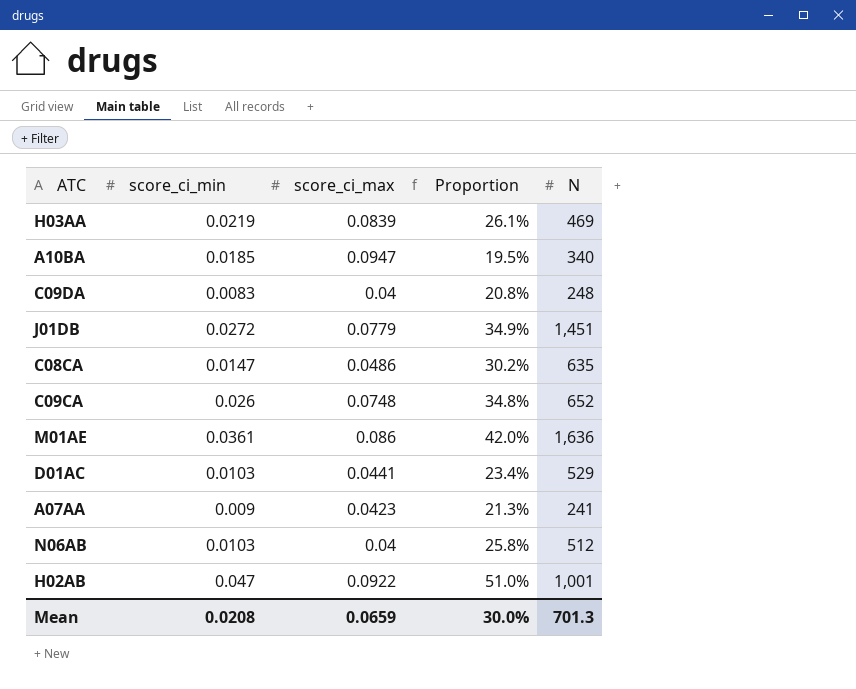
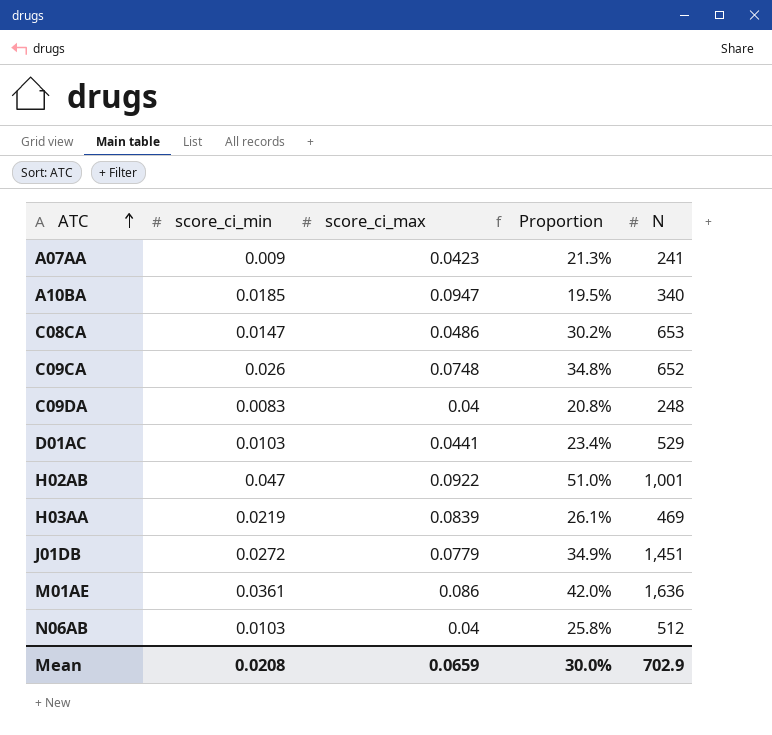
row order: none -> ATC ascending
C08CA | N: 635 -> 653
Mean | N: 701.3 -> 702.9

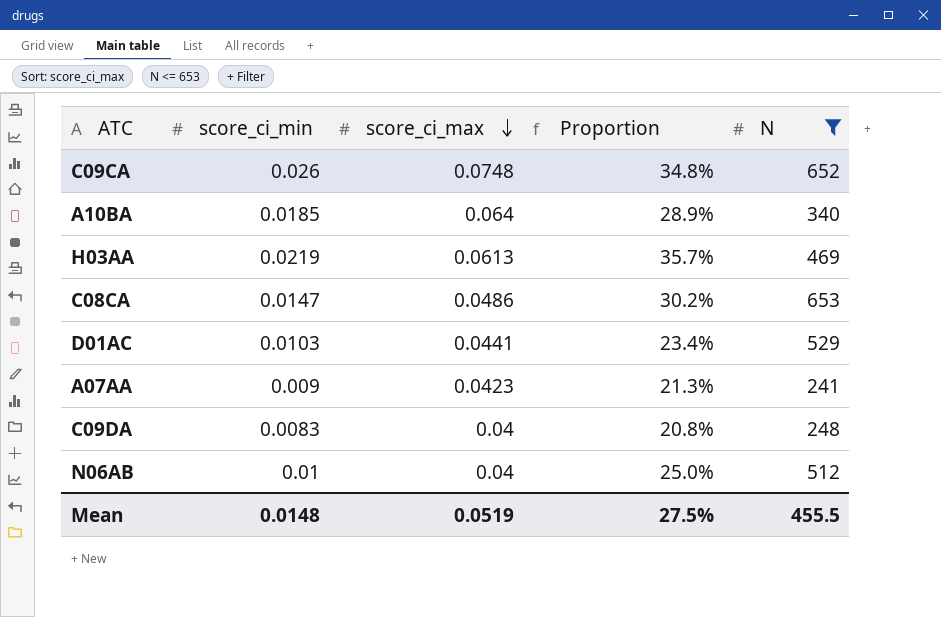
filter: none -> N <= 653
row order: ATC ascending -> score_ci_max descending
A10BA | score_ci_max: 0.0947 -> 0.064
A10BA | Proportion: 19.5% -> 28.9%
H03AA | score_ci_max: 0.0839 -> 0.0613
H03AA | Proportion: 26.1% -> 35.7%
N06AB | score_ci_min: 0.0103 -> 0.01
N06AB | Proportion: 25.8% -> 25.0%
Mean | score_ci_min: 0.0208 -> 0.0148
Mean | score_ci_max: 0.0659 -> 0.0519
Mean | Proportion: 30.0% -> 27.5%
Mean | N: 702.9 -> 455.5

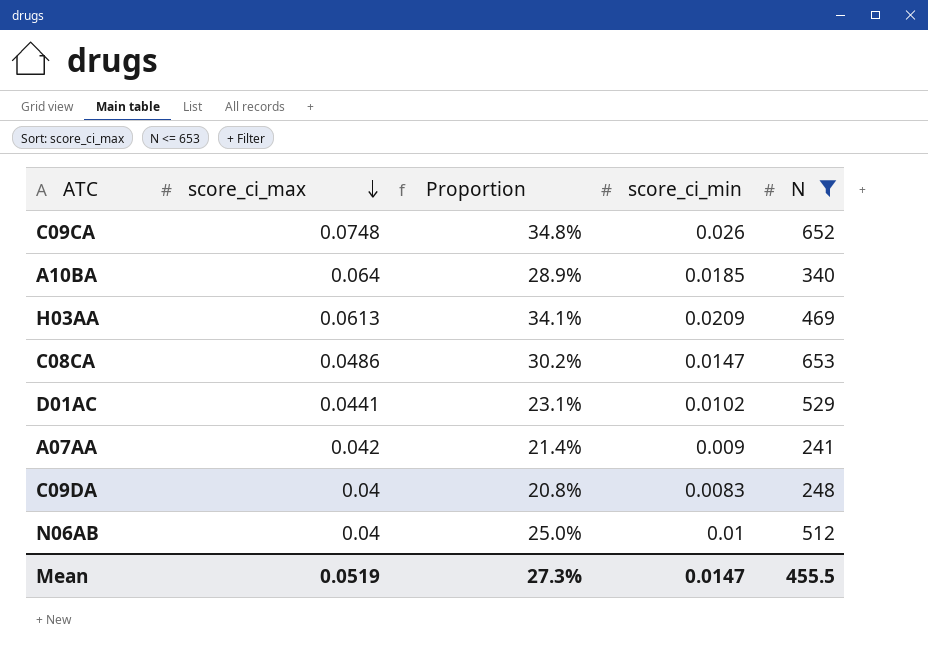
column score_ci_min | position: 2 -> 4
H03AA | Proportion: 35.7% -> 34.1%
H03AA | score_ci_min: 0.0219 -> 0.0209
D01AC | Proportion: 23.4% -> 23.1%
D01AC | score_ci_min: 0.0103 -> 0.0102
A07AA | score_ci_max: 0.0423 -> 0.042
A07AA | Proportion: 21.3% -> 21.4%
Mean | Proportion: 27.5% -> 27.3%
Mean | score_ci_min: 0.0148 -> 0.0147

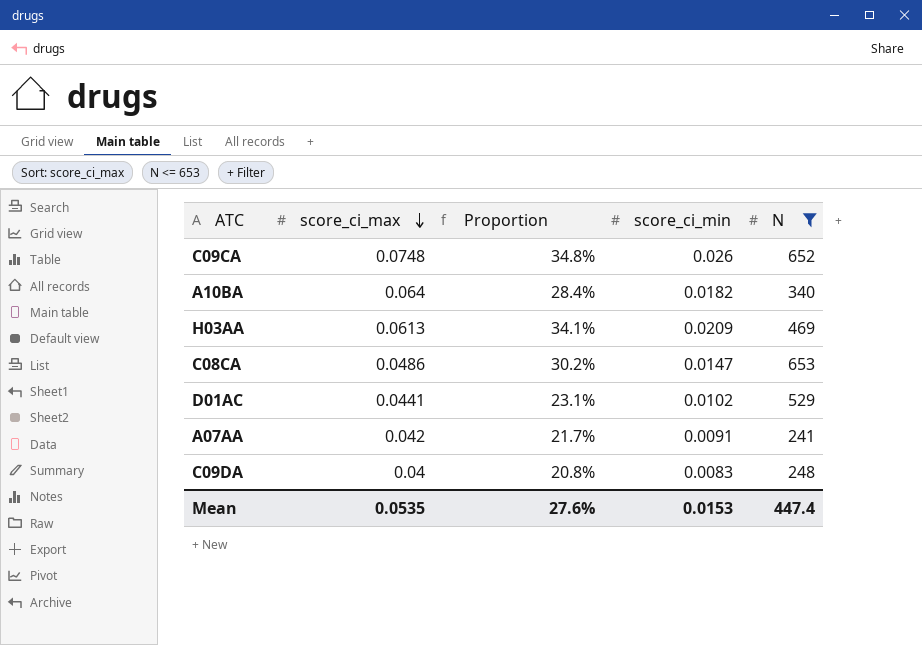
row N06AB: 0.04 | 25.0% | 0.01 | 512 -> none
A10BA | Proportion: 28.9% -> 28.4%
A10BA | score_ci_min: 0.0185 -> 0.0182
A07AA | Proportion: 21.4% -> 21.7%
A07AA | score_ci_min: 0.009 -> 0.0091
Mean | score_ci_max: 0.0519 -> 0.0535
Mean | Proportion: 27.3% -> 27.6%
Mean | score_ci_min: 0.0147 -> 0.0153
Mean | N: 455.5 -> 447.4

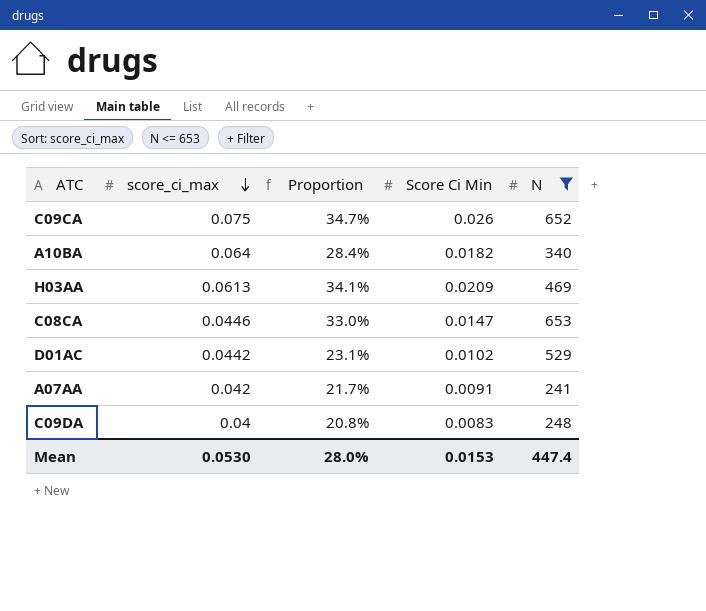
column name: score_ci_min -> Score Ci Min
C09CA | score_ci_max: 0.0748 -> 0.075
C09CA | Proportion: 34.8% -> 34.7%
C08CA | score_ci_max: 0.0486 -> 0.0446
C08CA | Proportion: 30.2% -> 33.0%
D01AC | score_ci_max: 0.0441 -> 0.0442
Mean | score_ci_max: 0.0535 -> 0.0530
Mean | Proportion: 27.6% -> 28.0%

